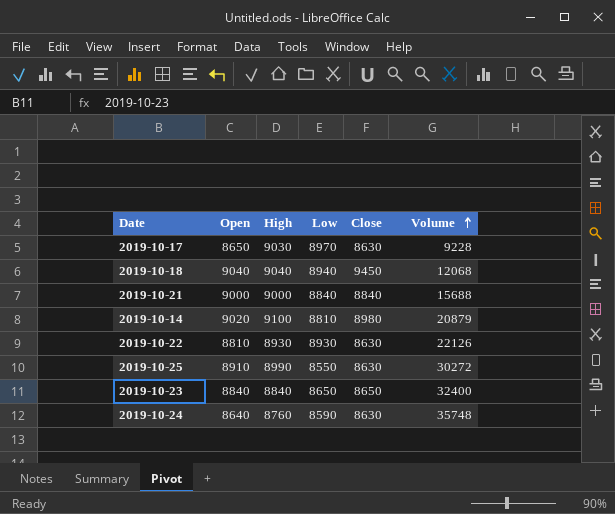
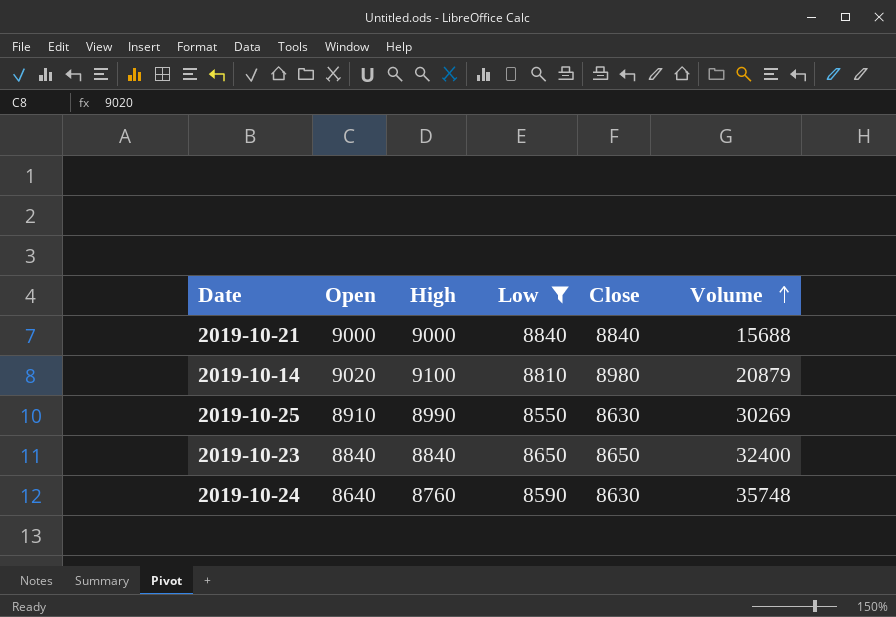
filter: none -> Low <= 8840
2019-10-25 | Volume: 30272 -> 30269

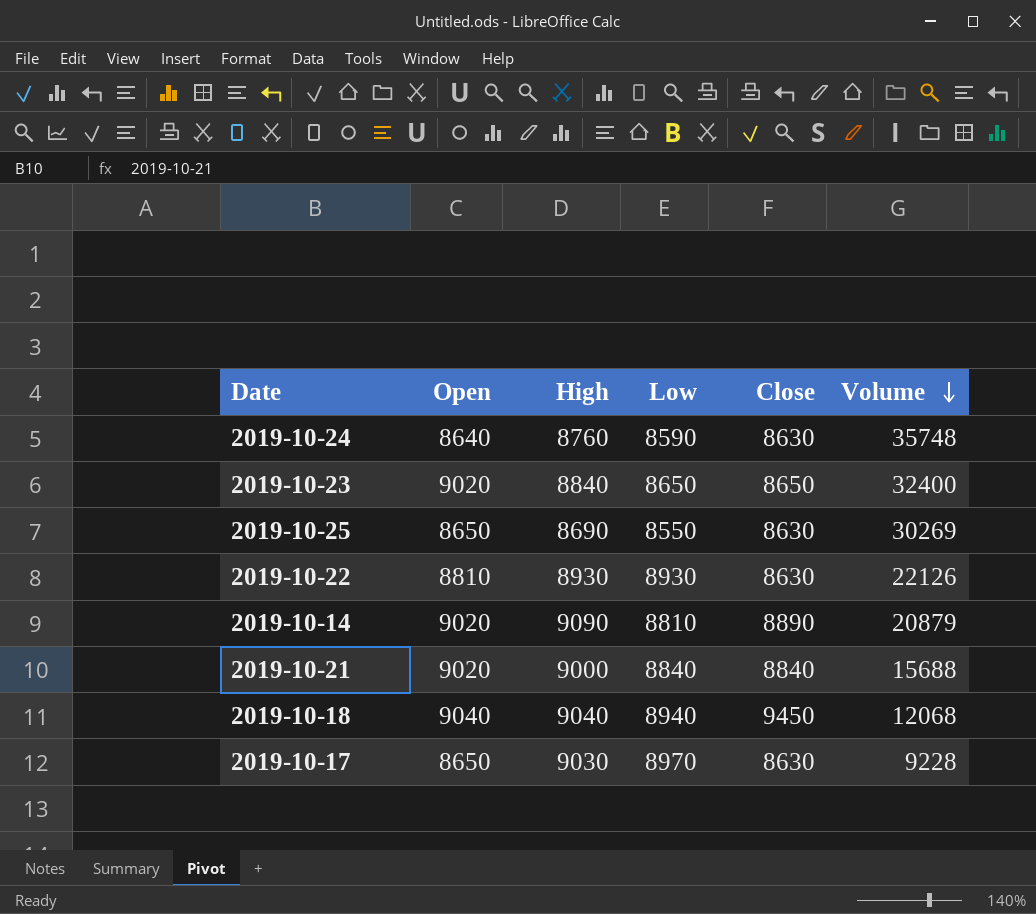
filter: Low <= 8840 -> none
row order: Volume ascending -> Volume descending
2019-10-23 | Open: 8840 -> 9020
2019-10-25 | Open: 8910 -> 8650
2019-10-25 | High: 8990 -> 8690
2019-10-14 | High: 9100 -> 9090
2019-10-14 | Close: 8980 -> 8890
2019-10-21 | Open: 9000 -> 9020

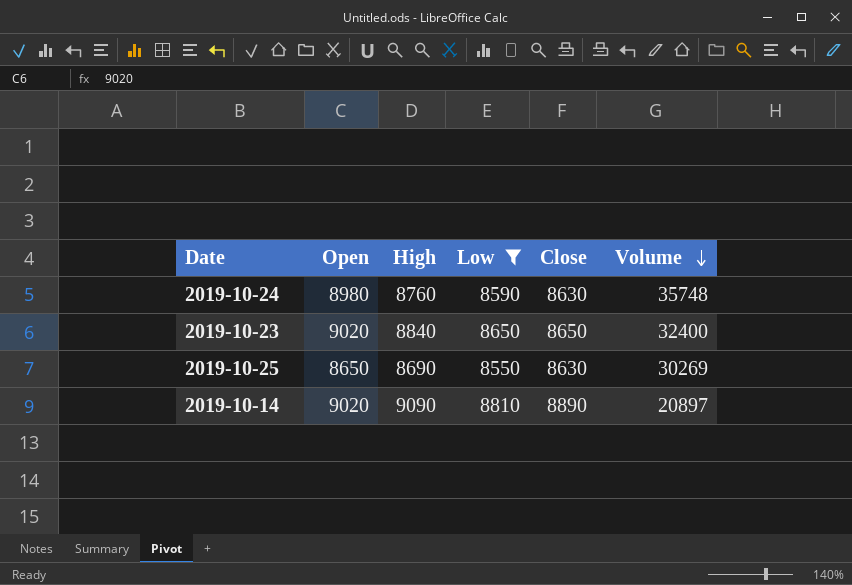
filter: none -> Low <= 8810
2019-10-24 | Open: 8640 -> 8980
2019-10-14 | Volume: 20879 -> 20897

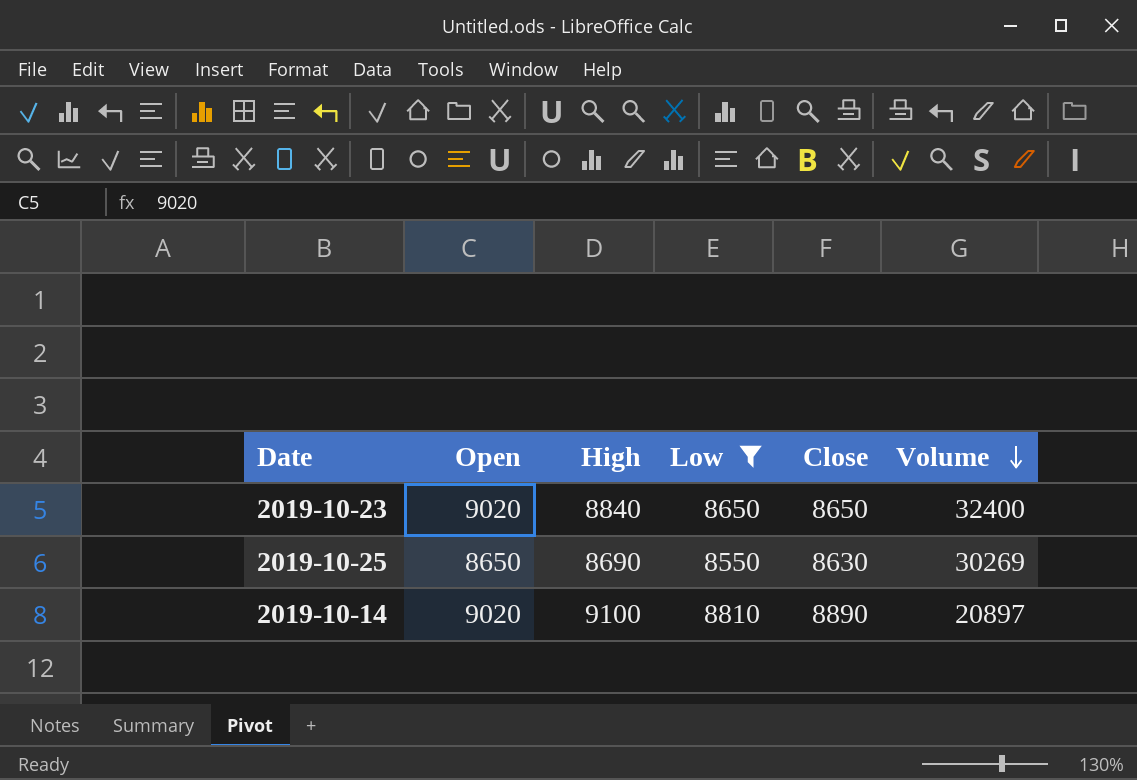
row 2019-10-24: 8980 | 8760 | 8590 | 8630 | 35748 -> none
2019-10-14 | High: 9090 -> 9100

